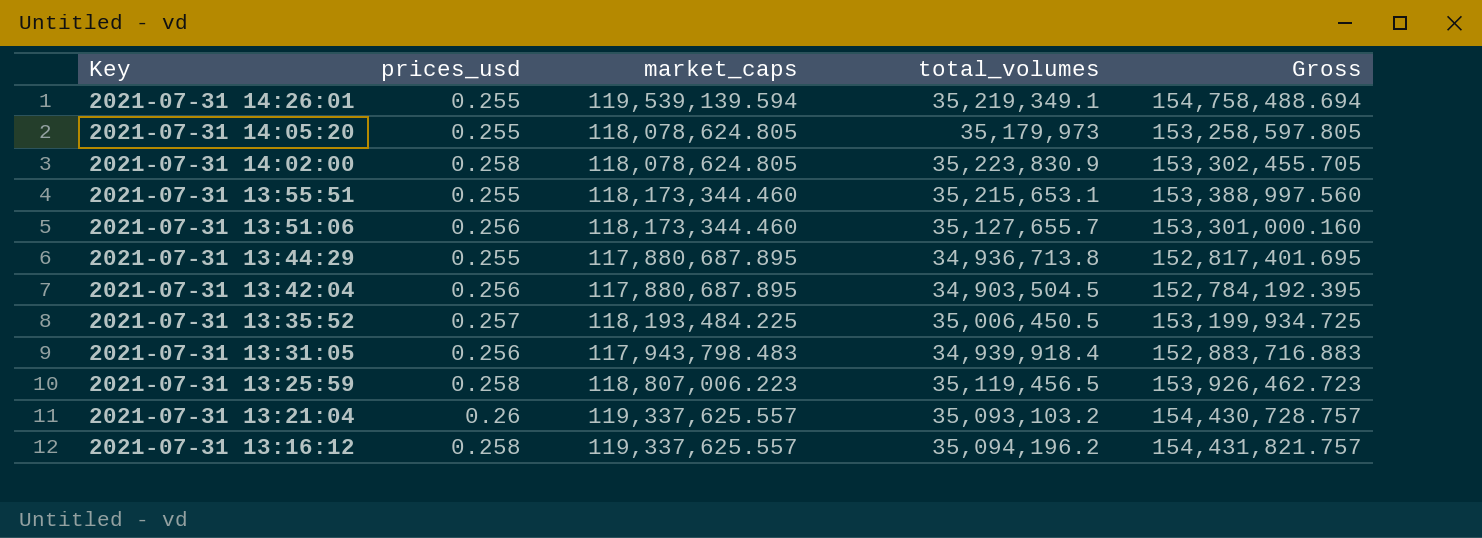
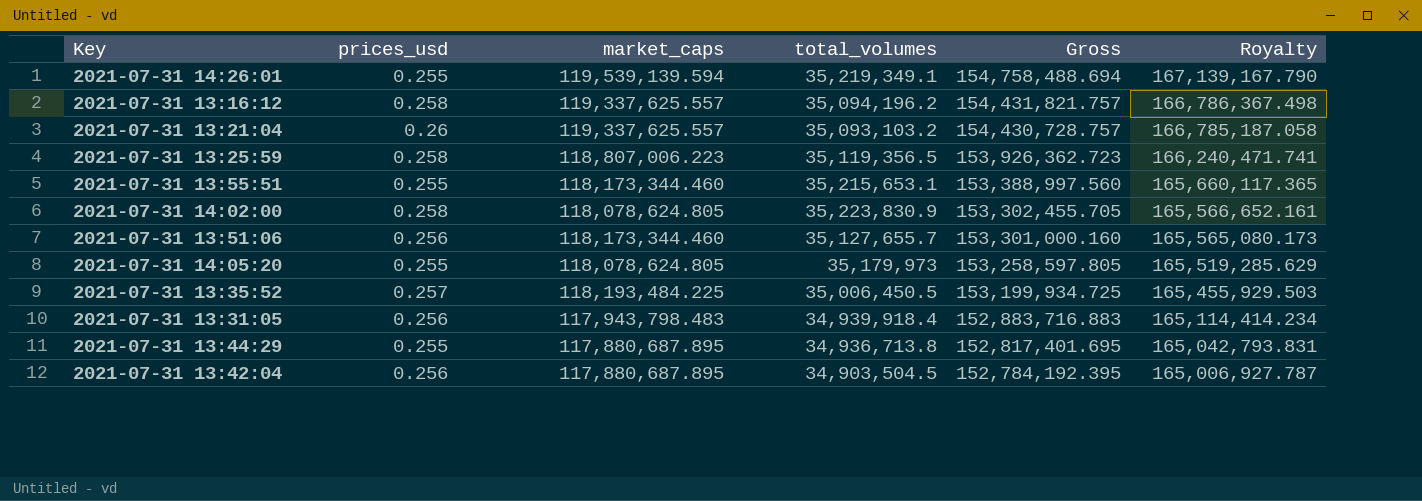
row order: Key descending -> Gross descending
column Royalty | formula: none -> [Gross] * 1.08
2021-07-31 13:25:59 | total_volumes: 35,119,456.5 -> 35,119,356.5
2021-07-31 13:25:59 | Gross: 153,926,462.723 -> 153,926,362.723

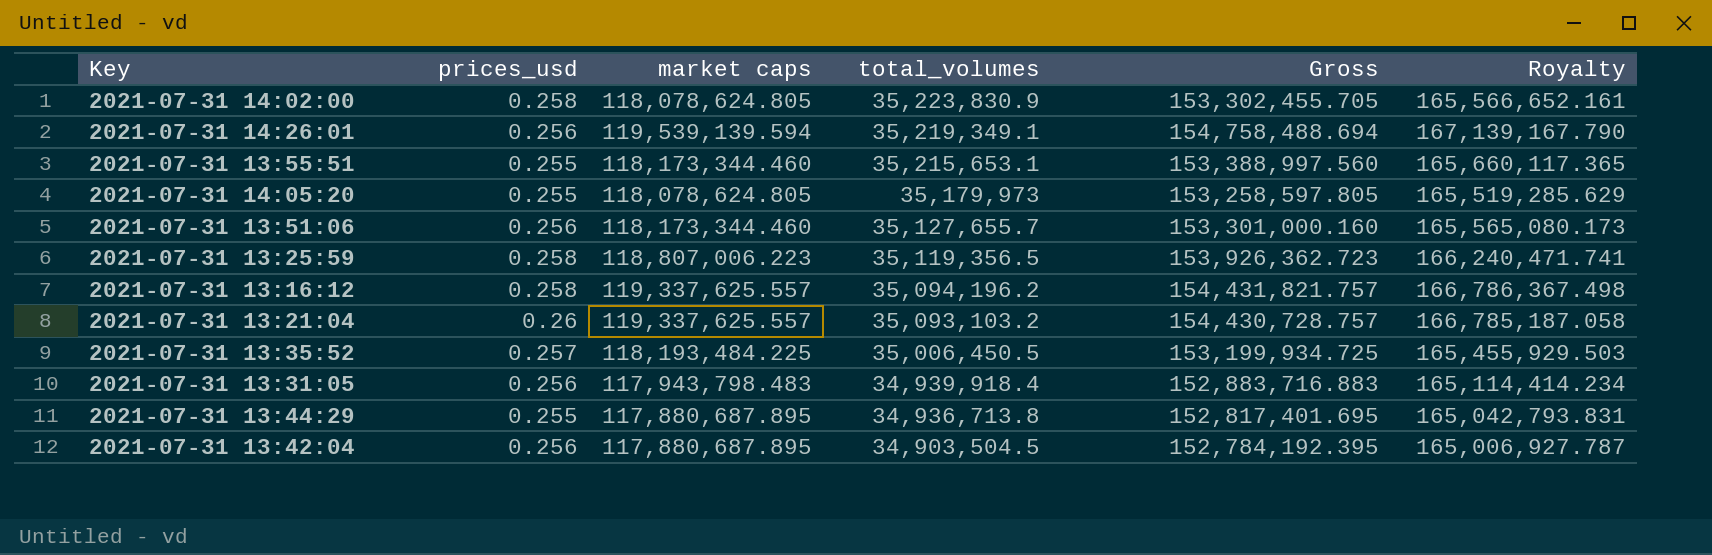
row order: Gross descending -> total_volumes descending
column name: market_caps -> market caps
2021-07-31 14:26:01 | prices_usd: 0.255 -> 0.256

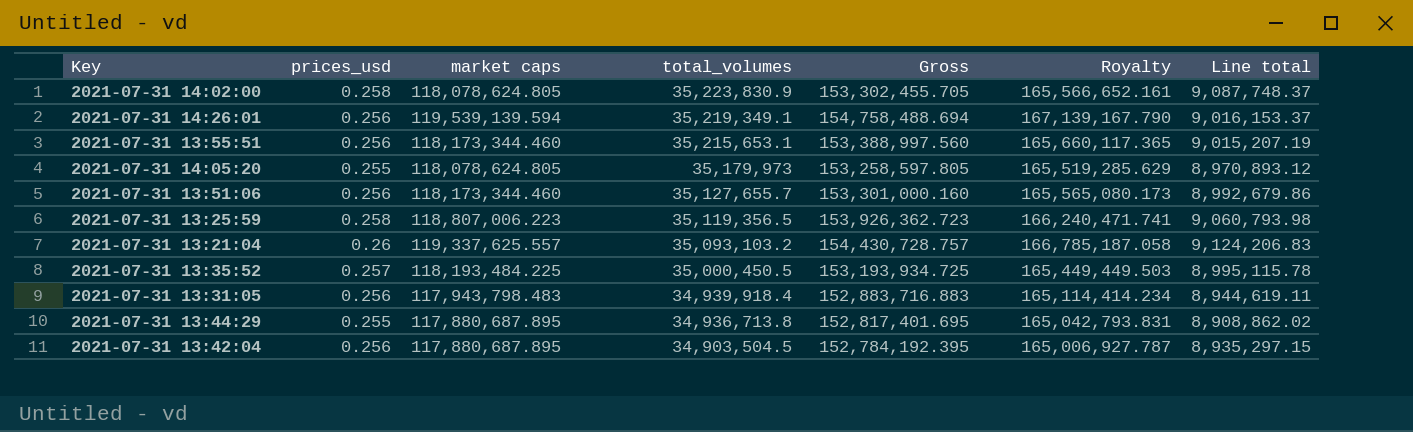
column Line total | formula: none -> [prices_usd] * [total_volumes]
row 2021-07-31 13:16:12: 0.258 | 119,337,625.557 | 35,094,196.2 | 154,431,821.757 | 166,786,367.498 -> none
2021-07-31 13:55:51 | prices_usd: 0.255 -> 0.256
2021-07-31 13:35:52 | total_volumes: 35,006,450.5 -> 35,000,450.5
2021-07-31 13:35:52 | Gross: 153,199,934.725 -> 153,193,934.725
2021-07-31 13:35:52 | Royalty: 165,455,929.503 -> 165,449,449.503

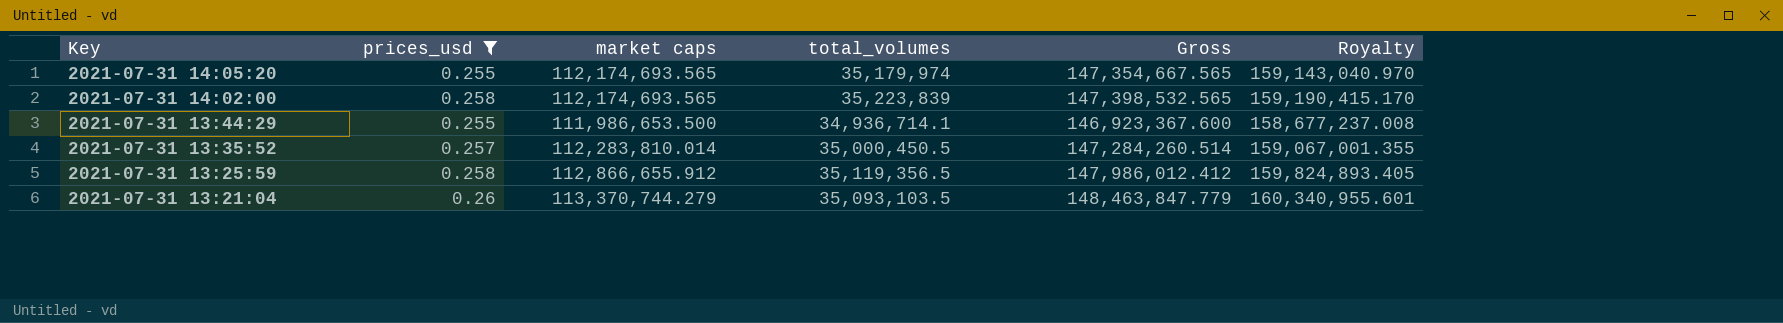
filter: none -> prices_usd != 0.256
row order: total_volumes descending -> Key descending
column Line total | formula: [prices_usd] * [total_volumes] -> none
2021-07-31 14:05:20 | market caps: 118,078,624.805 -> 112,174,693.565
2021-07-31 14:05:20 | total_volumes: 35,179,973 -> 35,179,974
2021-07-31 14:05:20 | Gross: 153,258,597.805 -> 147,354,667.565
2021-07-31 14:05:20 | Royalty: 165,519,285.629 -> 159,143,040.970
2021-07-31 14:02:00 | market caps: 118,078,624.805 -> 112,174,693.565
2021-07-31 14:02:00 | total_volumes: 35,223,830.9 -> 35,223,839
2021-07-31 14:02:00 | Gross: 153,302,455.705 -> 147,398,532.565
2021-07-31 14:02:00 | Royalty: 165,566,652.161 -> 159,190,415.170
2021-07-31 13:44:29 | market caps: 117,880,687.895 -> 111,986,653.500
2021-07-31 13:44:29 | total_volumes: 34,936,713.8 -> 34,936,714.1
2021-07-31 13:44:29 | Gross: 152,817,401.695 -> 146,923,367.600
2021-07-31 13:44:29 | Royalty: 165,042,793.831 -> 158,677,237.008
2021-07-31 13:35:52 | market caps: 118,193,484.225 -> 112,283,810.014
2021-07-31 13:35:52 | Gross: 153,193,934.725 -> 147,284,260.514
2021-07-31 13:35:52 | Royalty: 165,449,449.503 -> 159,067,001.355
2021-07-31 13:25:59 | market caps: 118,807,006.223 -> 112,866,655.912
2021-07-31 13:25:59 | Gross: 153,926,362.723 -> 147,986,012.412
2021-07-31 13:25:59 | Royalty: 166,240,471.741 -> 159,824,893.405
2021-07-31 13:21:04 | market caps: 119,337,625.557 -> 113,370,744.279
2021-07-31 13:21:04 | total_volumes: 35,093,103.2 -> 35,093,103.5
2021-07-31 13:21:04 | Gross: 154,430,728.757 -> 148,463,847.779
2021-07-31 13:21:04 | Royalty: 166,785,187.058 -> 160,340,955.601

